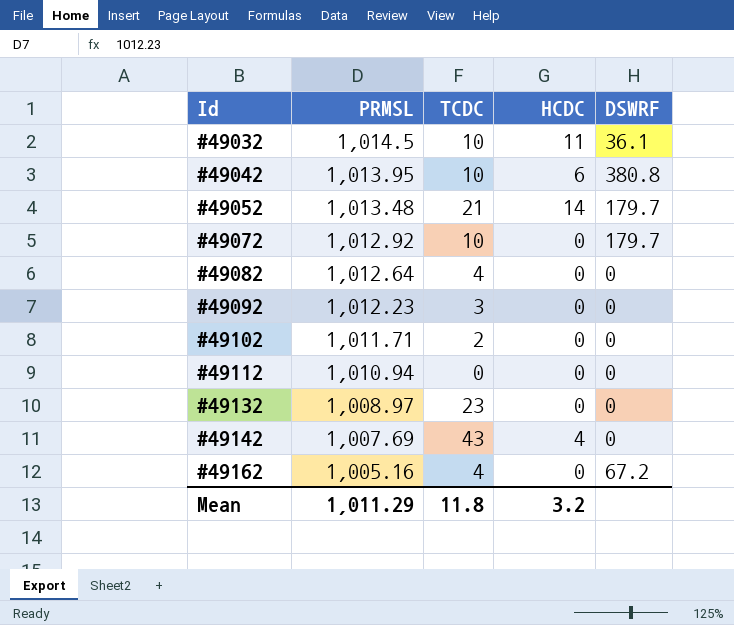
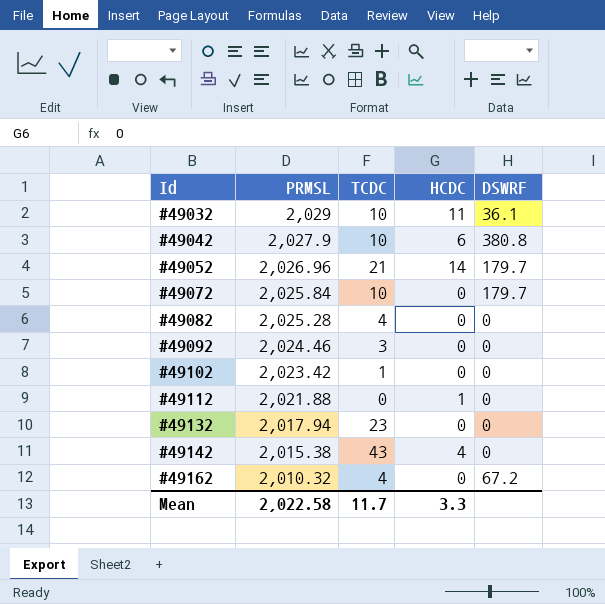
#49032 | PRMSL: 1,014.5 -> 2,029
#49042 | PRMSL: 1,013.95 -> 2,027.9
#49052 | PRMSL: 1,013.48 -> 2,026.96
#49072 | PRMSL: 1,012.92 -> 2,025.84
#49082 | PRMSL: 1,012.64 -> 2,025.28
#49092 | PRMSL: 1,012.23 -> 2,024.46
#49102 | PRMSL: 1,011.71 -> 2,023.42
#49102 | TCDC: 2 -> 1
#49112 | PRMSL: 1,010.94 -> 2,021.88
#49112 | HCDC: 0 -> 1
#49132 | PRMSL: 1,008.97 -> 2,017.94
#49142 | PRMSL: 1,007.69 -> 2,015.38
#49162 | PRMSL: 1,005.16 -> 2,010.32
Mean | PRMSL: 1,011.29 -> 2,022.58
Mean | TCDC: 11.8 -> 11.7
Mean | HCDC: 3.2 -> 3.3

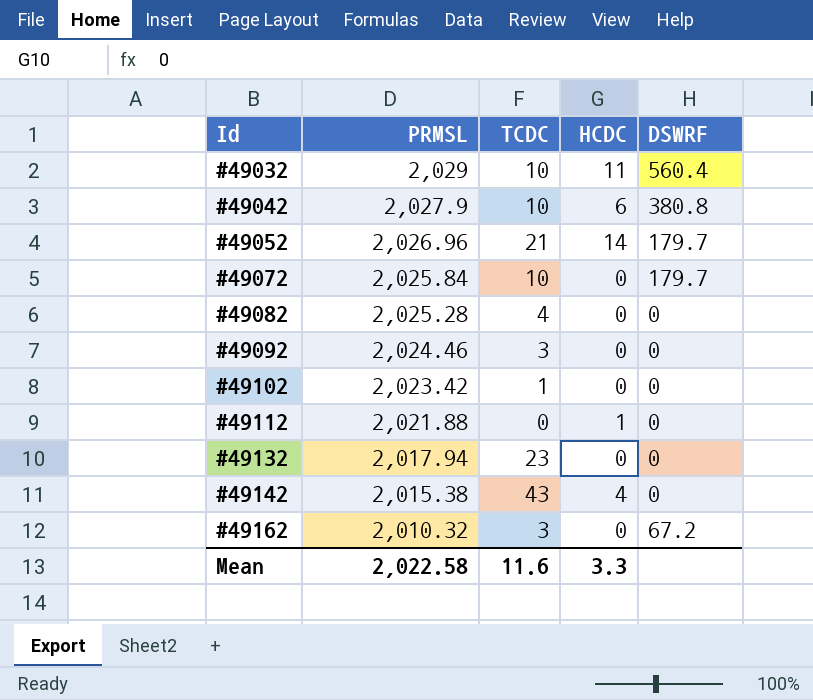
#49032 | DSWRF: 36.1 -> 560.4
#49162 | TCDC: 4 -> 3
Mean | TCDC: 11.7 -> 11.6

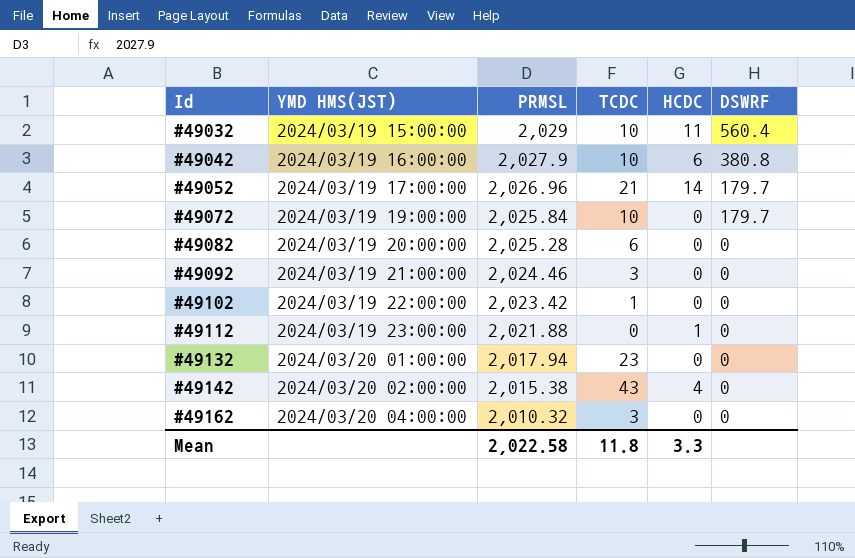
column YMD HMS(JST) | position: none -> 2
#49082 | TCDC: 4 -> 6
#49162 | DSWRF: 67.2 -> 0
Mean | TCDC: 11.6 -> 11.8

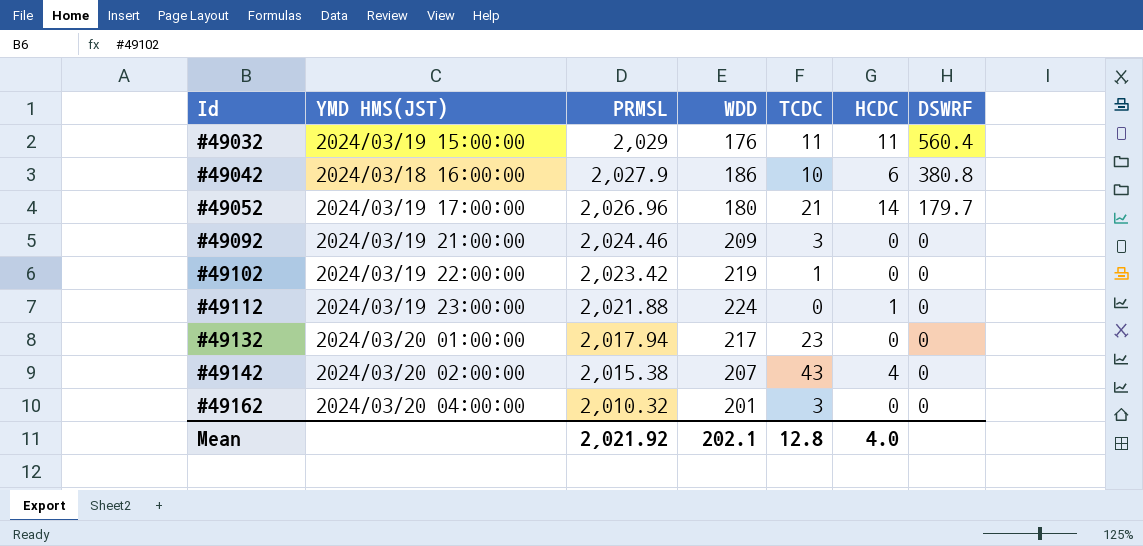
column WDD | position: none -> 4
row #49072: 2024/03/19 19:00:00 | 2,025.84 | 10 | 0 | 179.7 -> none
row #49082: 2024/03/19 20:00:00 | 2,025.28 | 6 | 0 | 0 -> none
#49032 | TCDC: 10 -> 11
#49042 | YMD HMS(JST): 2024/03/19 16:00:00 -> 2024/03/18 16:00:00
Mean | PRMSL: 2,022.58 -> 2,021.92
Mean | TCDC: 11.8 -> 12.8
Mean | HCDC: 3.3 -> 4.0

